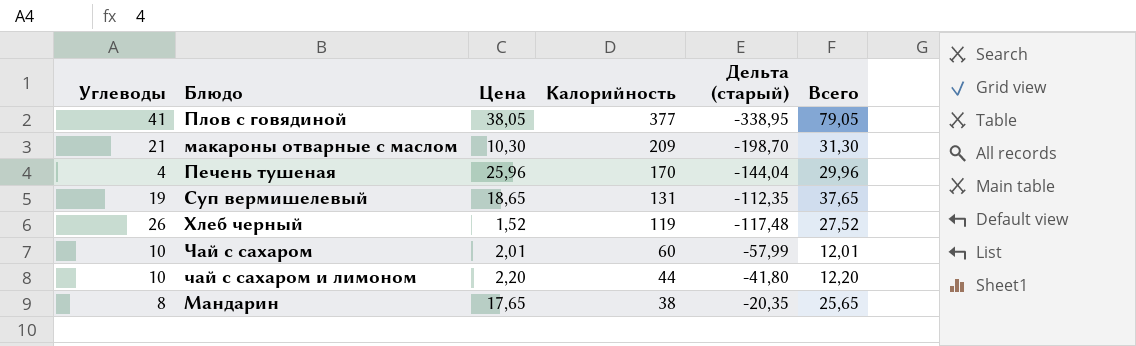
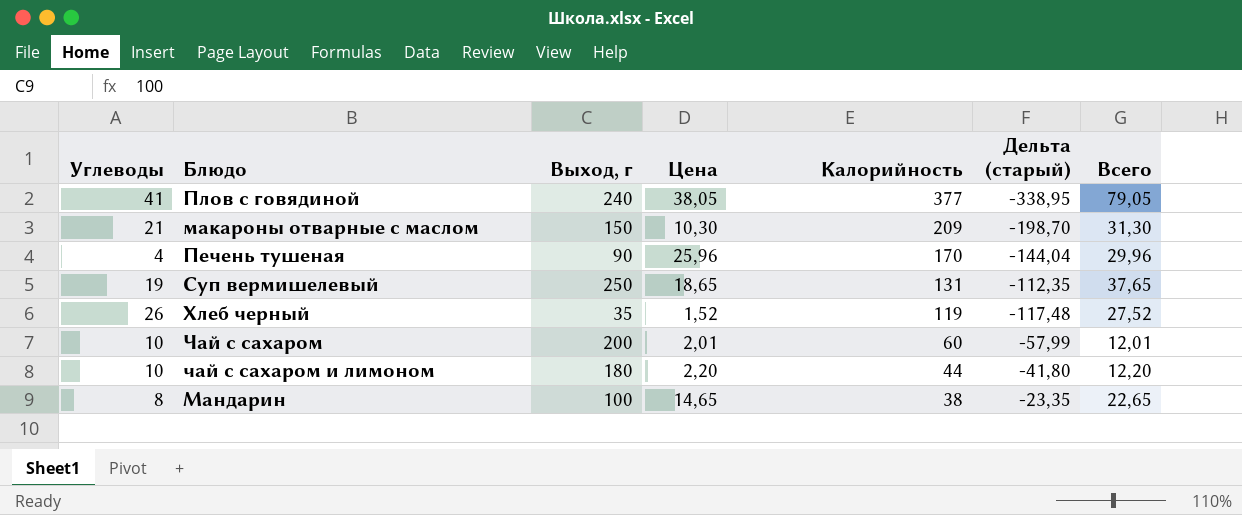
column Выход, г | position: none -> 3
Мандарин | Цена: 17,65 -> 14,65
Мандарин | Дельта (старый): -20,35 -> -23,35
Мандарин | Всего: 25,65 -> 22,65

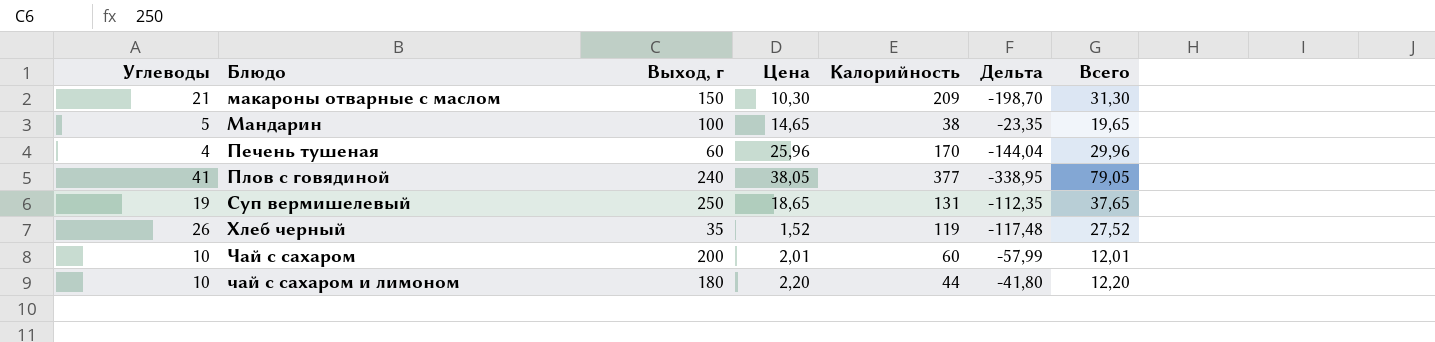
row order: Калорийность descending -> Блюдо ascending
column name: Дельта (старый) -> Дельта
Мандарин | Углеводы: 8 -> 5
Мандарин | Всего: 22,65 -> 19,65
Печень тушеная | Выход, г: 90 -> 60

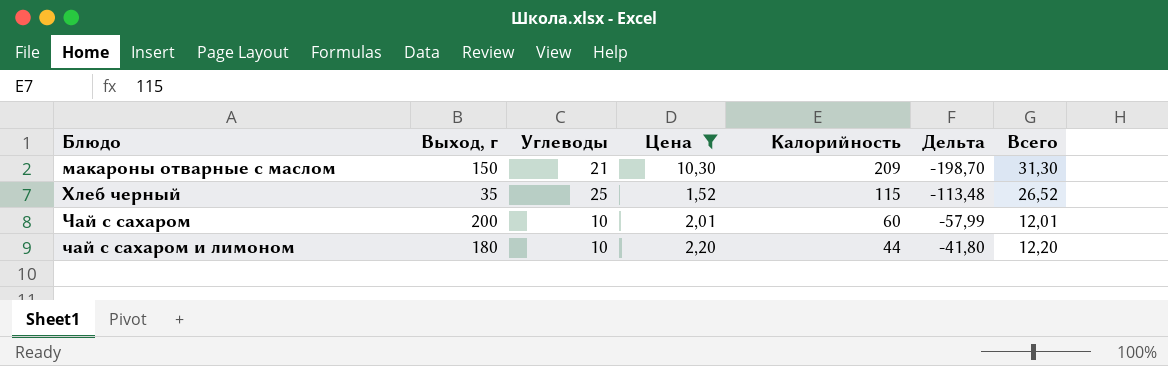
filter: none -> Цена <= 10,30
column Углеводы | position: 1 -> 3
Хлеб черный | Углеводы: 26 -> 25
Хлеб черный | Калорийность: 119 -> 115
Хлеб черный | Дельта: -117,48 -> -113,48
Хлеб черный | Всего: 27,52 -> 26,52

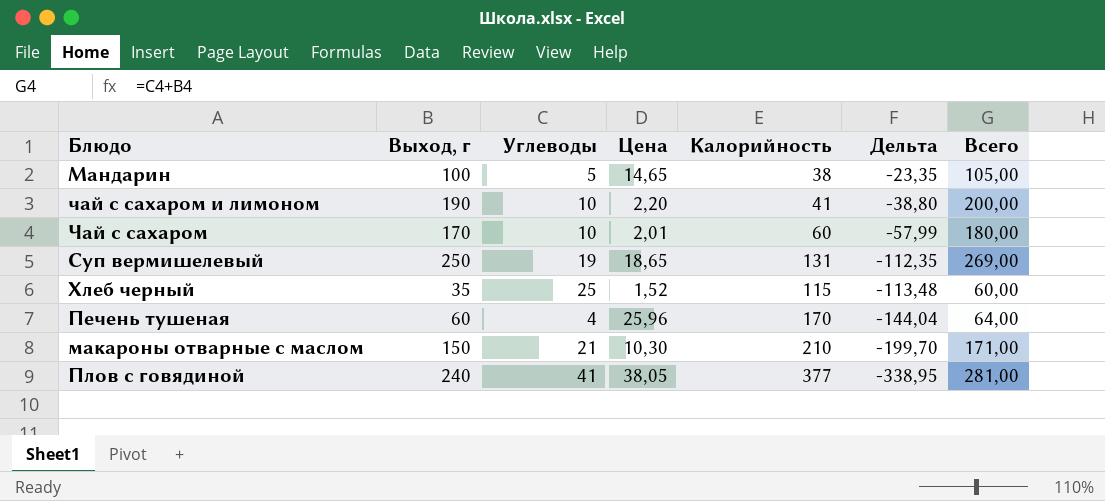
filter: Цена <= 10,30 -> none
row order: Блюдо ascending -> Дельта descending
column Всего | formula: [Углеводы] + [Цена] -> [Выход, г] + [Углеводы]
чай с сахаром и лимоном | Выход, г: 180 -> 190
чай с сахаром и лимоном | Калорийность: 44 -> 41
чай с сахаром и лимоном | Дельта: -41,80 -> -38,80
Чай с сахаром | Выход, г: 200 -> 170
макароны отварные с маслом | Калорийность: 209 -> 210
макароны отварные с маслом | Дельта: -198,70 -> -199,70

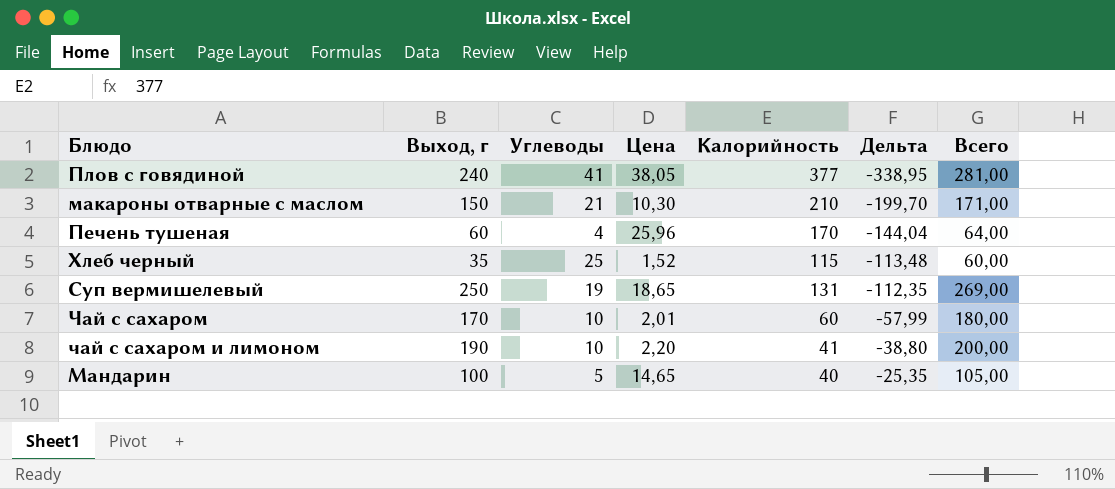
row order: Дельта descending -> Дельта ascending
Мандарин | Калорийность: 38 -> 40
Мандарин | Дельта: -23,35 -> -25,35

